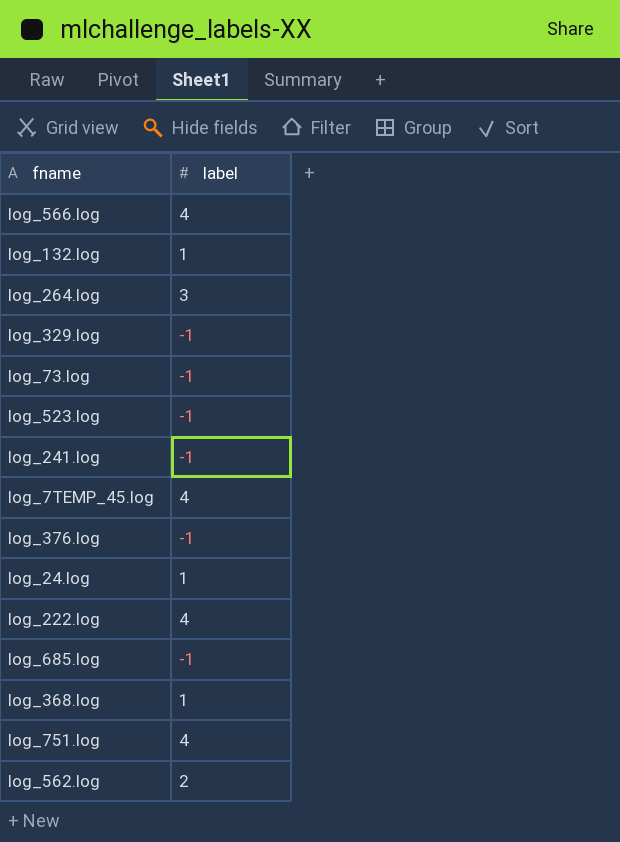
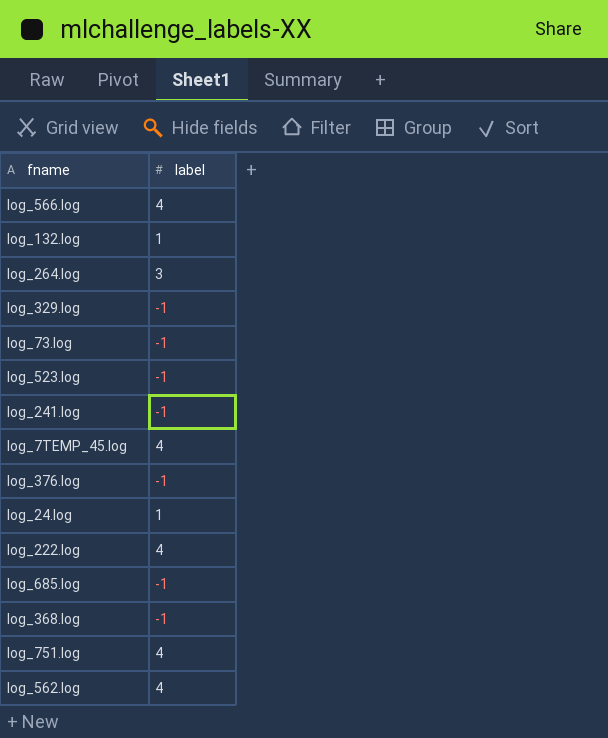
log_368.log | label: 1 -> -1
log_562.log | label: 2 -> 4

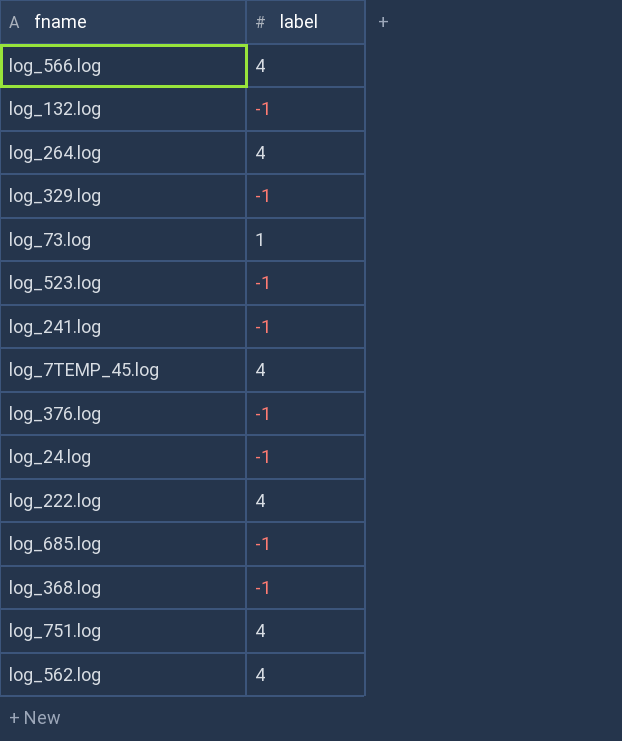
log_132.log | label: 1 -> -1
log_264.log | label: 3 -> 4
log_73.log | label: -1 -> 1
log_24.log | label: 1 -> -1

